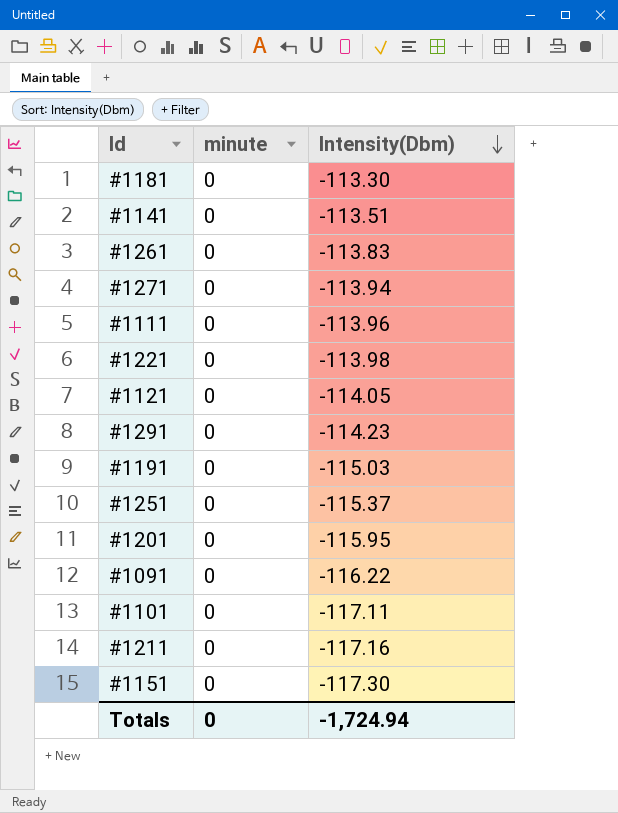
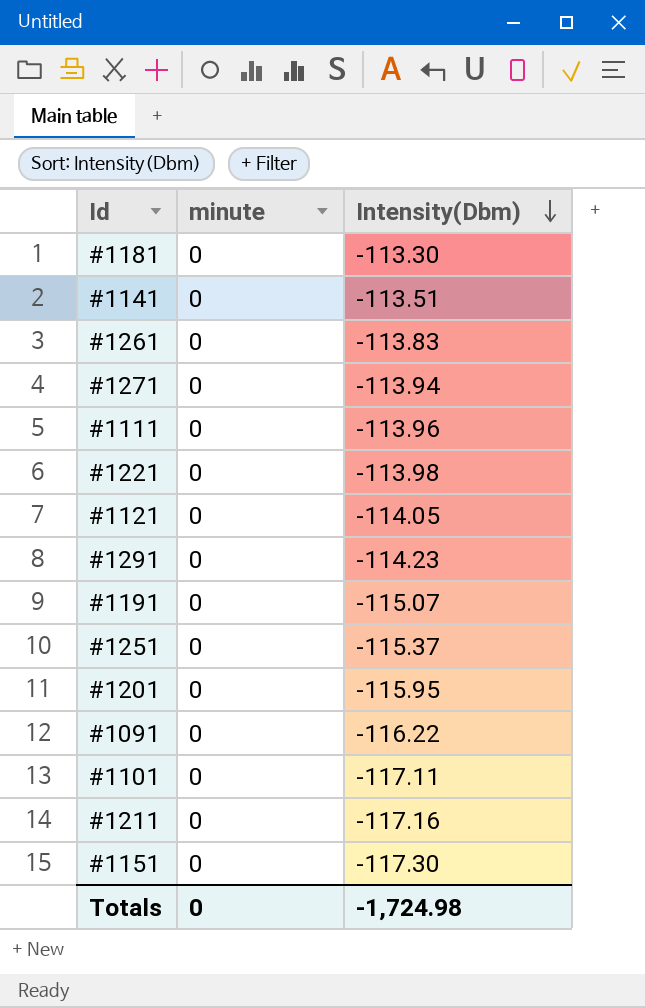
#1191 | Intensity(Dbm): -115.03 -> -115.07
Totals | Intensity(Dbm): -1,724.94 -> -1,724.98

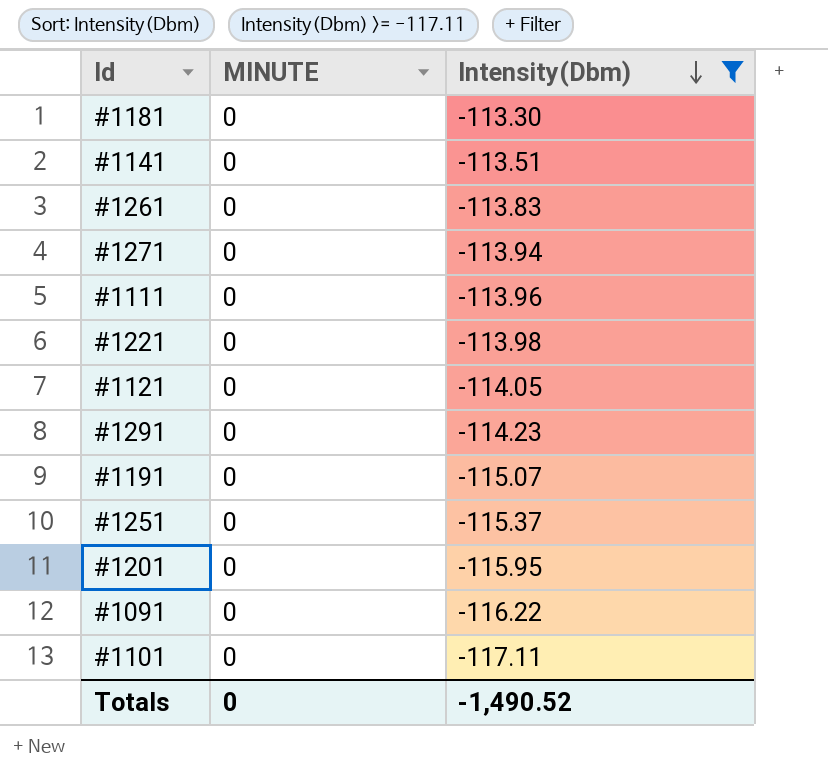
filter: none -> Intensity(Dbm) >= -117.11
column name: minute -> MINUTE
Totals | Intensity(Dbm): -1,724.98 -> -1,490.52

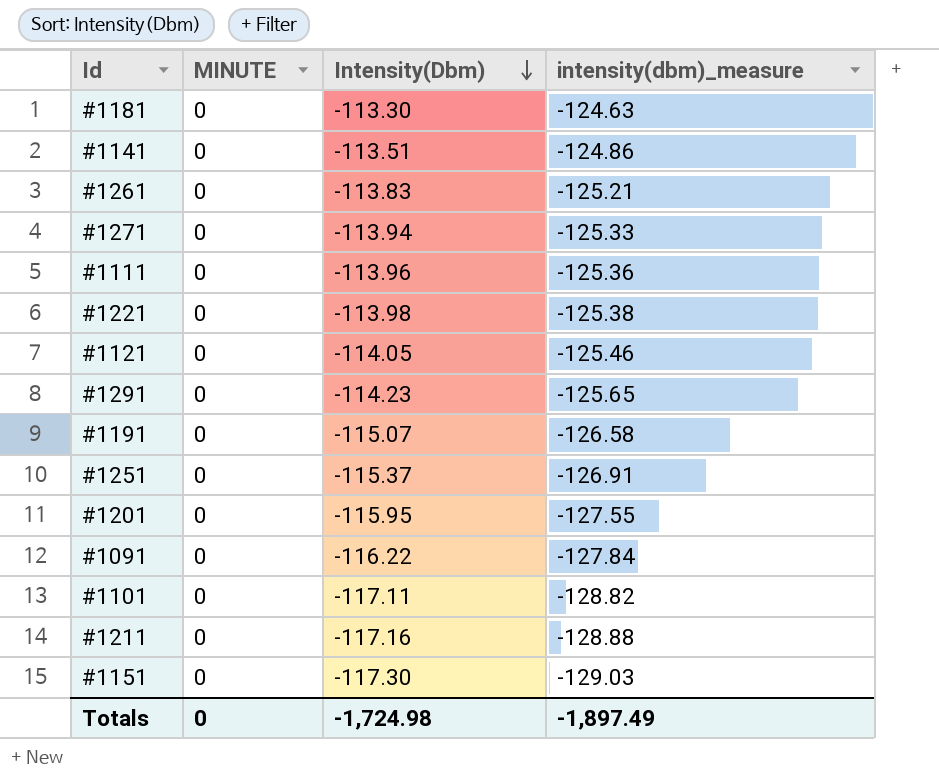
filter: Intensity(Dbm) >= -117.11 -> none
column intensity(dbm)_measure | formula: none -> [Intensity(Dbm)] * 1.1
Totals | Intensity(Dbm): -1,490.52 -> -1,724.98

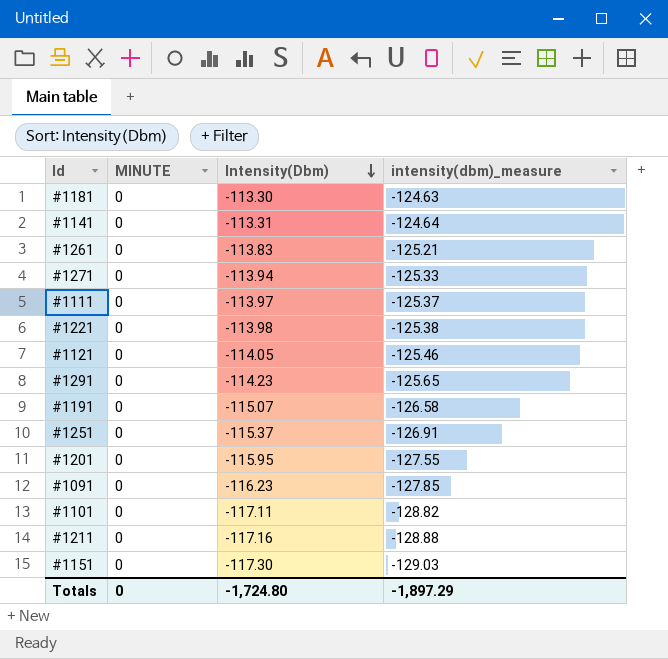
#1141 | Intensity(Dbm): -113.51 -> -113.31
#1141 | intensity(dbm)_measure: -124.86 -> -124.64
#1111 | Intensity(Dbm): -113.96 -> -113.97
#1111 | intensity(dbm)_measure: -125.36 -> -125.37
#1091 | Intensity(Dbm): -116.22 -> -116.23
#1091 | intensity(dbm)_measure: -127.84 -> -127.85
Totals | Intensity(Dbm): -1,724.98 -> -1,724.80
Totals | intensity(dbm)_measure: -1,897.49 -> -1,897.29

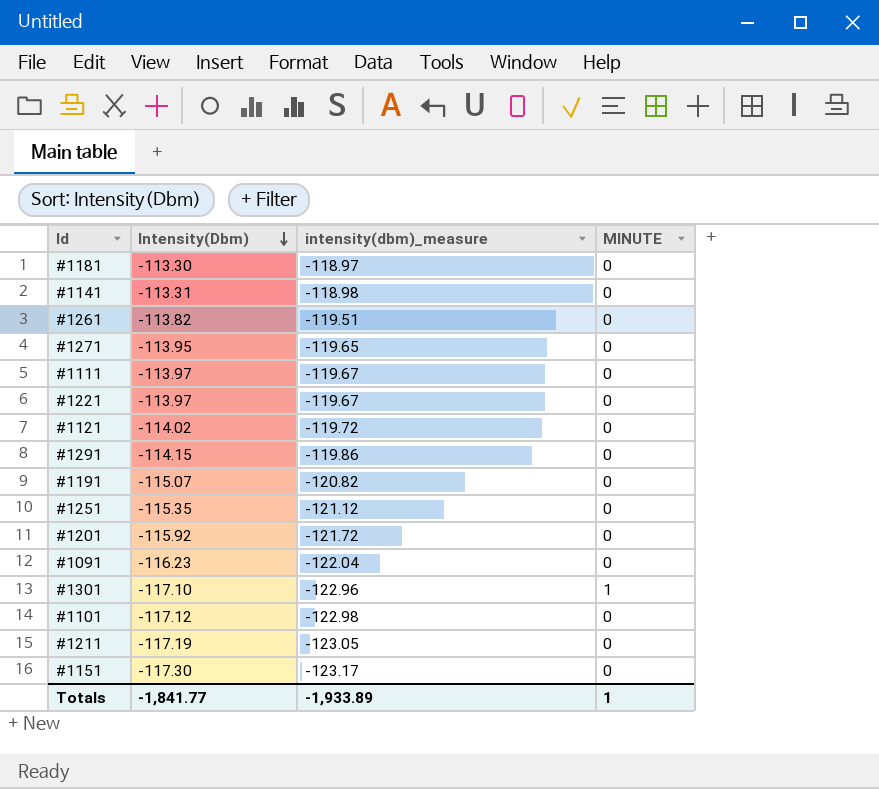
column intensity(dbm)_measure | formula: [Intensity(Dbm)] * 1.1 -> [Intensity(Dbm)] * 1.05
column MINUTE | position: 2 -> 4
#1261 | Intensity(Dbm): -113.83 -> -113.82
#1271 | Intensity(Dbm): -113.94 -> -113.95
#1221 | Intensity(Dbm): -113.98 -> -113.97
#1121 | Intensity(Dbm): -114.05 -> -114.02
#1291 | Intensity(Dbm): -114.23 -> -114.15
#1251 | Intensity(Dbm): -115.37 -> -115.35
#1201 | Intensity(Dbm): -115.95 -> -115.92
row #1301: none -> -117.10 | -122.96 | 1
#1101 | Intensity(Dbm): -117.11 -> -117.12
#1211 | Intensity(Dbm): -117.16 -> -117.19
Totals | Intensity(Dbm): -1,724.80 -> -1,841.77
Totals | intensity(dbm)_measure: -1,897.29 -> -1,933.89
Totals | MINUTE: 0 -> 1

